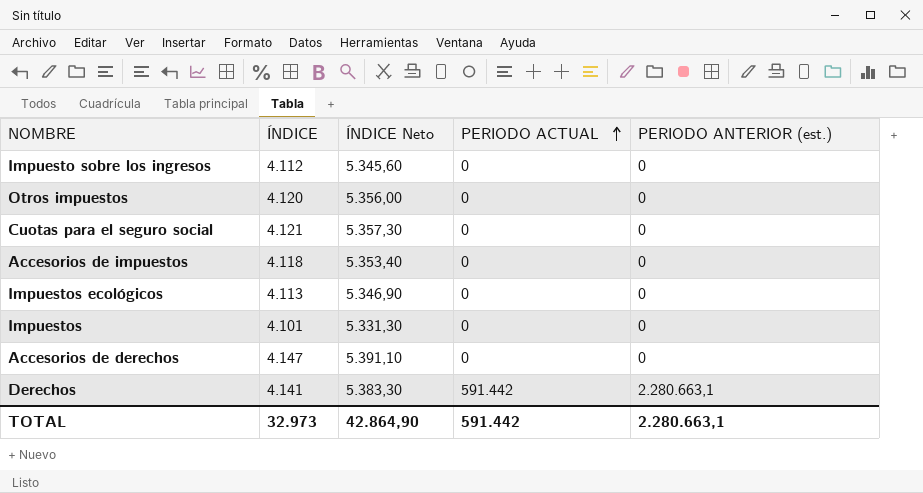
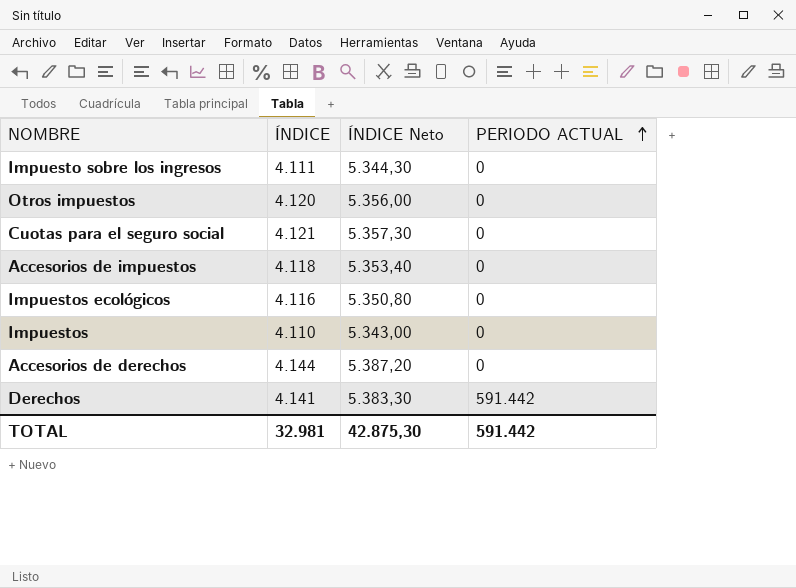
column PERIODO ANTERIOR (est.) | position: 5 -> none
Impuesto sobre los ingresos | ÍNDICE: 4.112 -> 4.111
Impuesto sobre los ingresos | ÍNDICE Neto: 5.345,60 -> 5.344,30
Impuestos ecológicos | ÍNDICE: 4.113 -> 4.116
Impuestos ecológicos | ÍNDICE Neto: 5.346,90 -> 5.350,80
Impuestos | ÍNDICE: 4.101 -> 4.110
Impuestos | ÍNDICE Neto: 5.331,30 -> 5.343,00
Accesorios de derechos | ÍNDICE: 4.147 -> 4.144
Accesorios de derechos | ÍNDICE Neto: 5.391,10 -> 5.387,20
TOTAL | ÍNDICE: 32.973 -> 32.981
TOTAL | ÍNDICE Neto: 42.864,90 -> 42.875,30

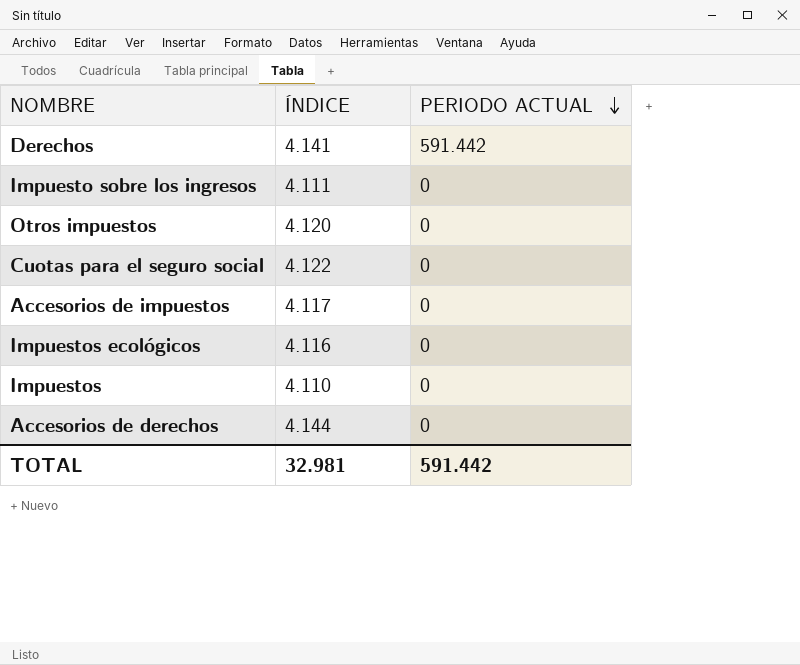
row order: PERIODO ACTUAL ascending -> PERIODO ACTUAL descending
column ÍNDICE Neto | formula: [ÍNDICE] * 1,3 -> none
Cuotas para el seguro social | ÍNDICE: 4.121 -> 4.122
Accesorios de impuestos | ÍNDICE: 4.118 -> 4.117

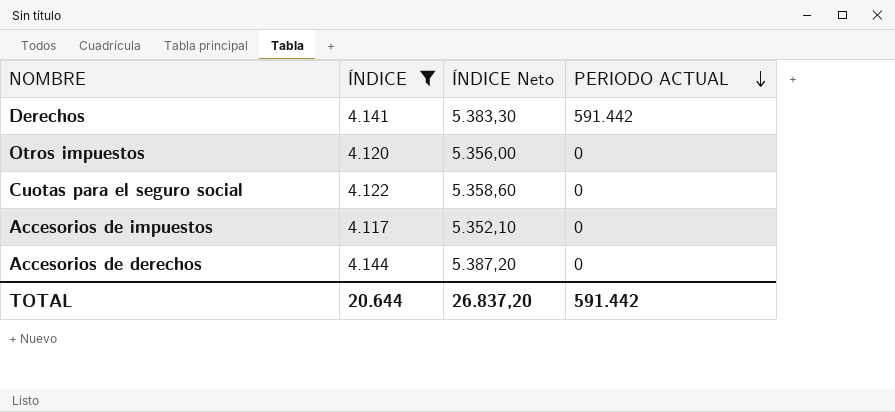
filter: none -> ÍNDICE >= 4.117
column ÍNDICE Neto | formula: none -> [ÍNDICE] * 1,3
TOTAL | ÍNDICE: 32.981 -> 20.644

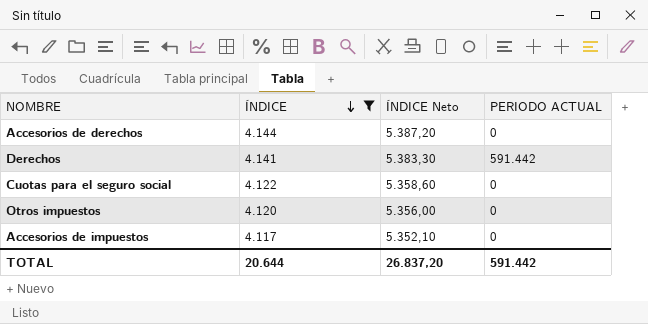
row order: PERIODO ACTUAL descending -> ÍNDICE descending

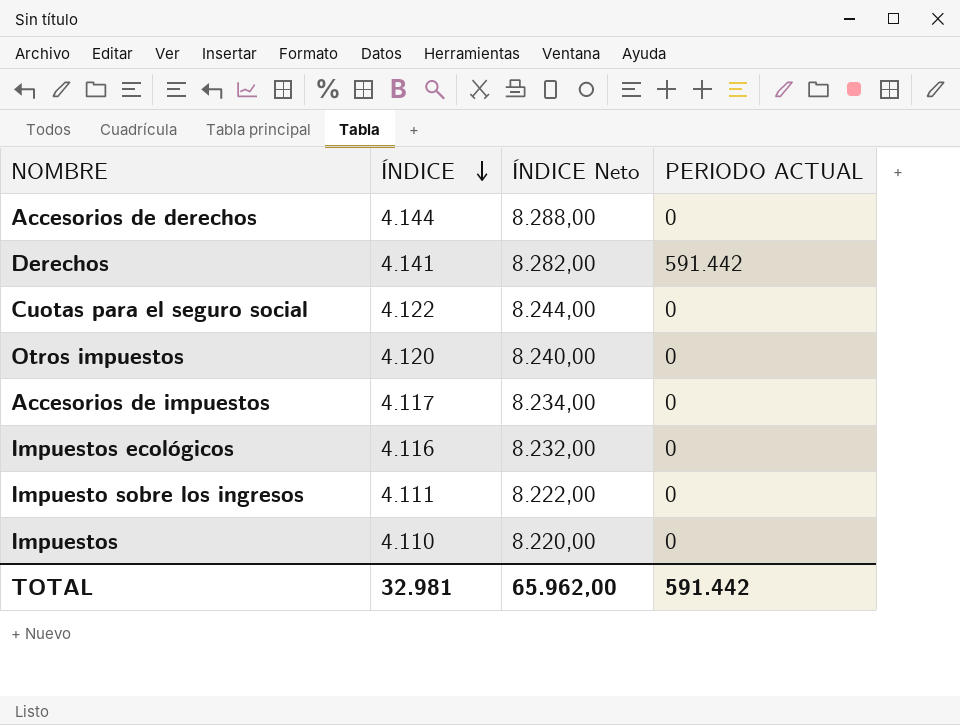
filter: ÍNDICE >= 4.117 -> none
column ÍNDICE Neto | formula: [ÍNDICE] * 1,3 -> [ÍNDICE] * 2
TOTAL | ÍNDICE: 20.644 -> 32.981
TOTAL | ÍNDICE Neto: 26.837,20 -> 65.962,00

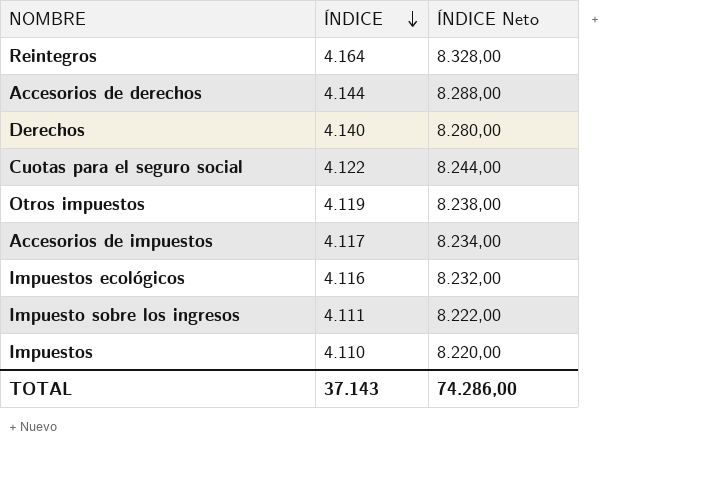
column PERIODO ACTUAL | position: 4 -> none
row Reintegros: none -> 4.164 | 8.328,00
Derechos | ÍNDICE: 4.141 -> 4.140
Derechos | ÍNDICE Neto: 8.282,00 -> 8.280,00
Otros impuestos | ÍNDICE: 4.120 -> 4.119
Otros impuestos | ÍNDICE Neto: 8.240,00 -> 8.238,00
TOTAL | ÍNDICE: 32.981 -> 37.143
TOTAL | ÍNDICE Neto: 65.962,00 -> 74.286,00

